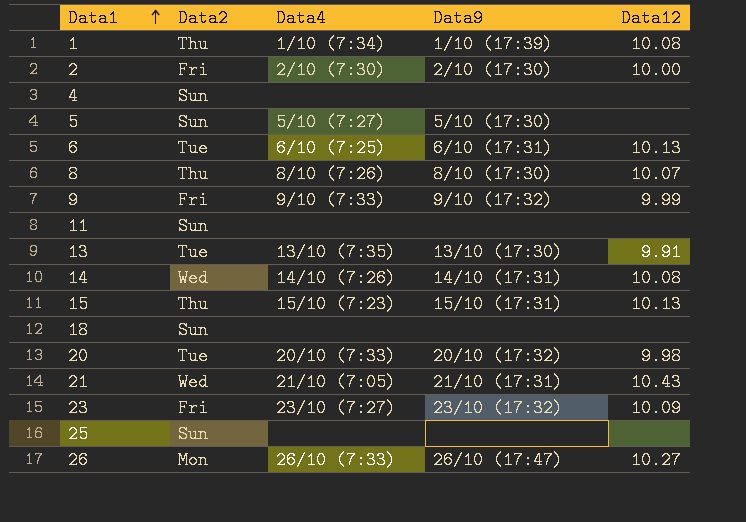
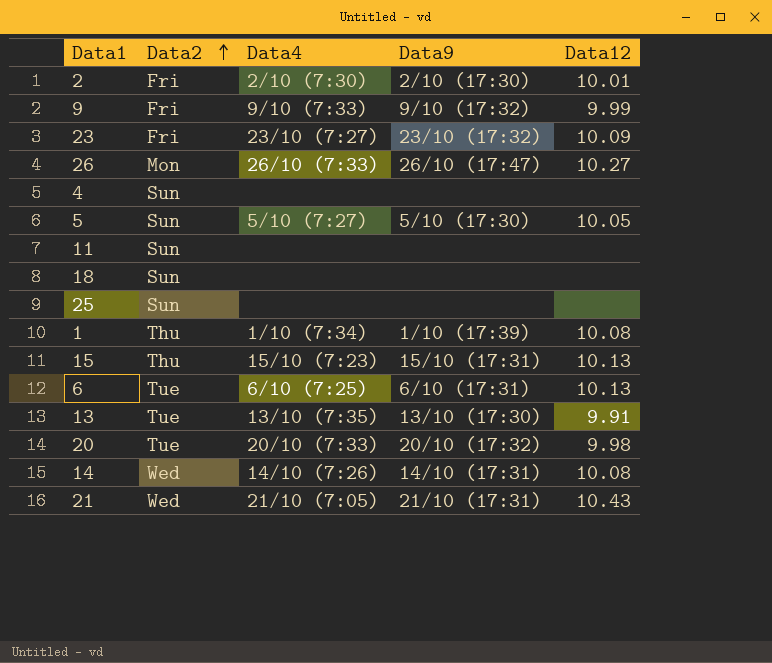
row order: Data1 ascending -> Data2 ascending
row 8: Thu | 8/10 (7:26) | 8/10 (17:30) | 10.07 -> none
2 | Data12: 10.00 -> 10.01
5 | Data12: none -> 10.05

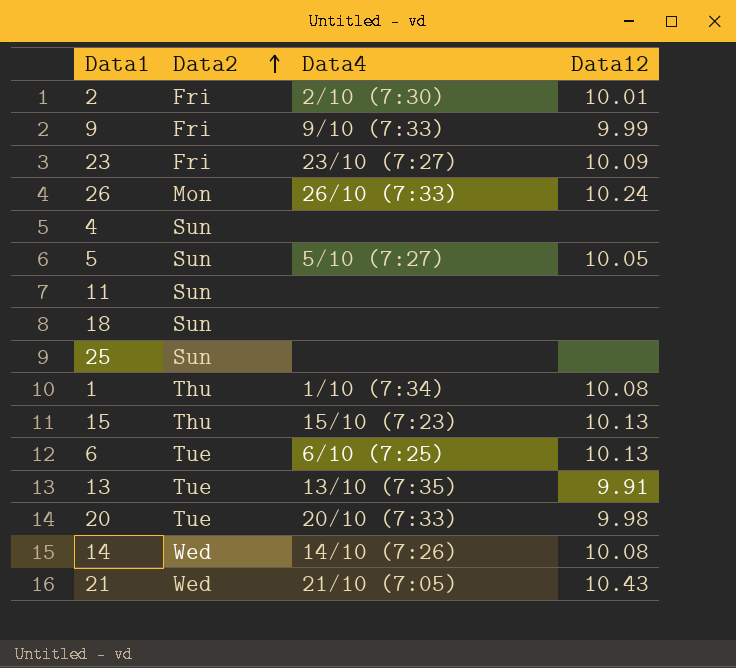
column Data9 | position: 4 -> none
26 | Data12: 10.27 -> 10.24

